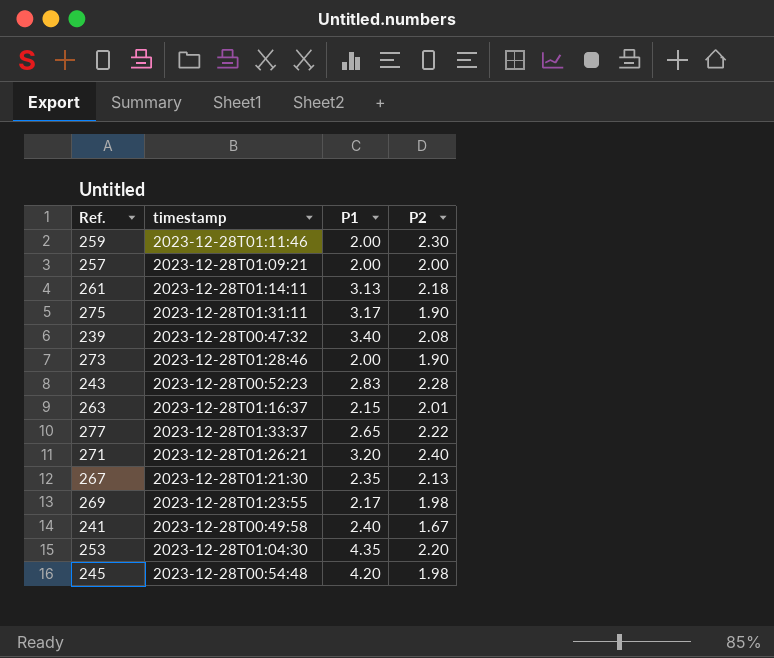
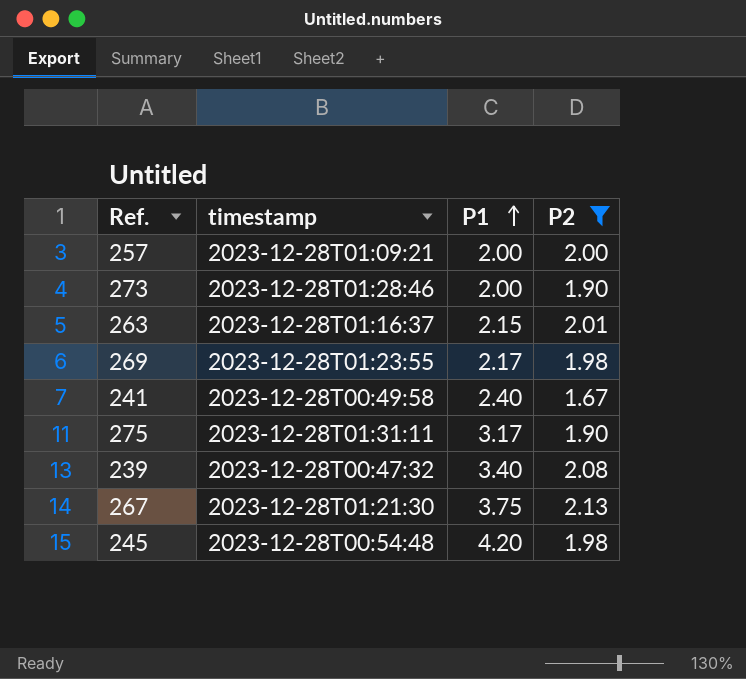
filter: none -> P2 <= 2.13
row order: none -> P1 ascending
267 | P1: 2.35 -> 3.75

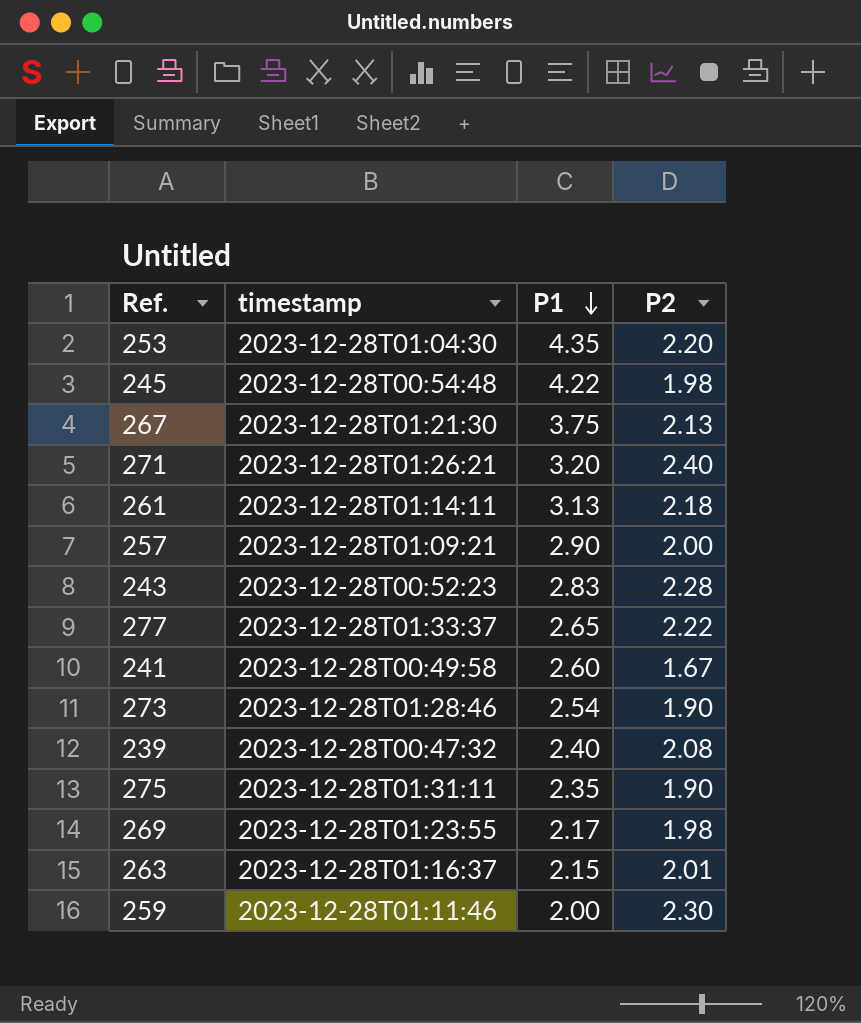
filter: P2 <= 2.13 -> none
row order: P1 ascending -> P1 descending
245 | P1: 4.20 -> 4.22
257 | P1: 2.00 -> 2.90
241 | P1: 2.40 -> 2.60
273 | P1: 2.00 -> 2.54
239 | P1: 3.40 -> 2.40
275 | P1: 3.17 -> 2.35

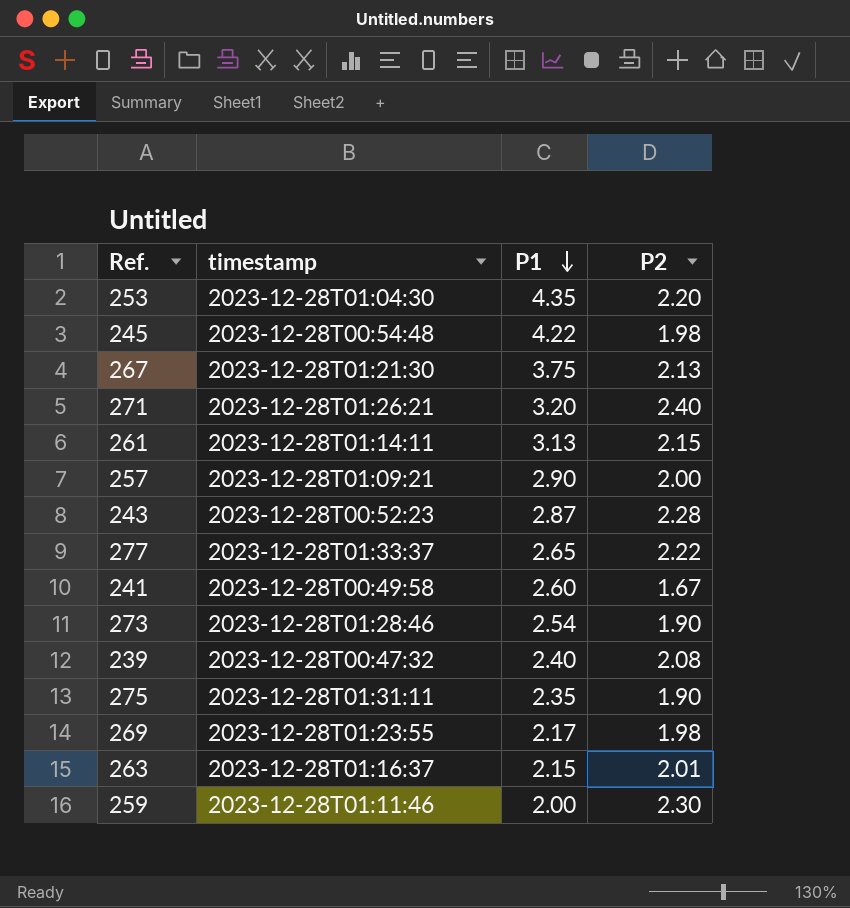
261 | P2: 2.18 -> 2.15
243 | P1: 2.83 -> 2.87

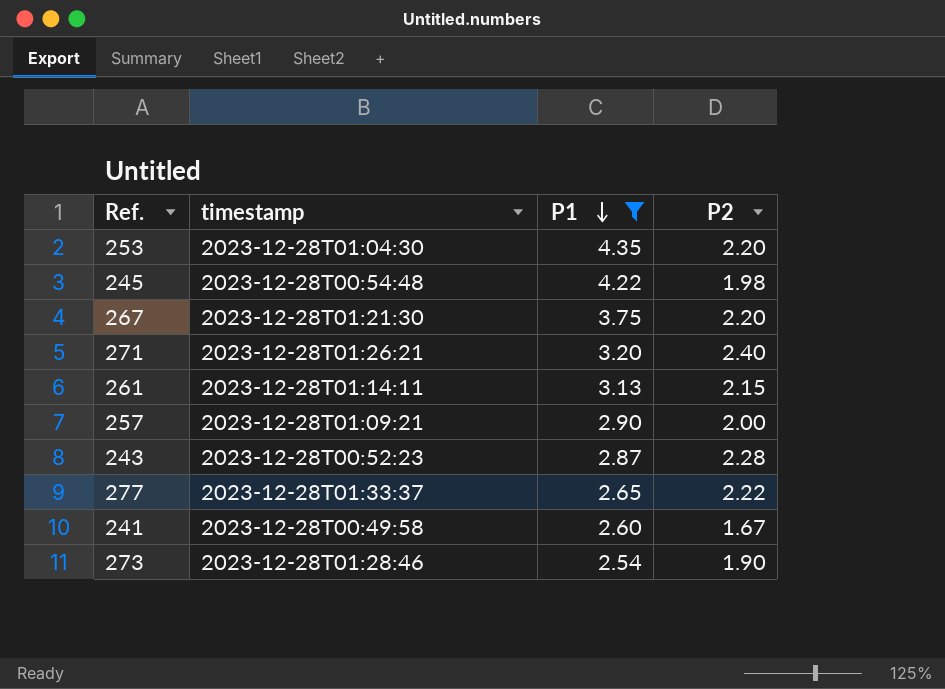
filter: none -> P1 >= 2.54
267 | P2: 2.13 -> 2.20

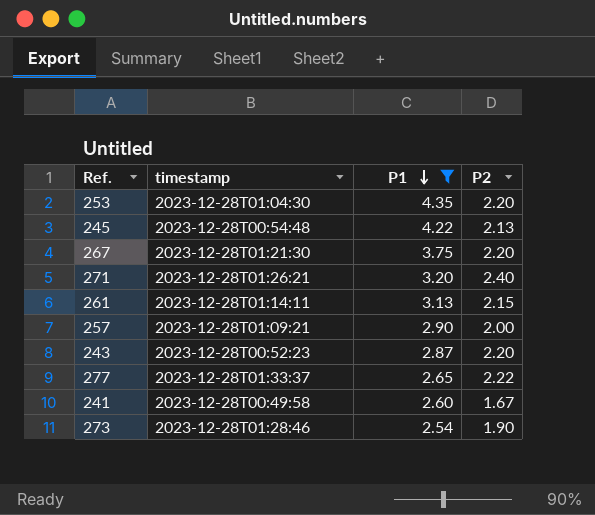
245 | P2: 1.98 -> 2.13
243 | P2: 2.28 -> 2.20

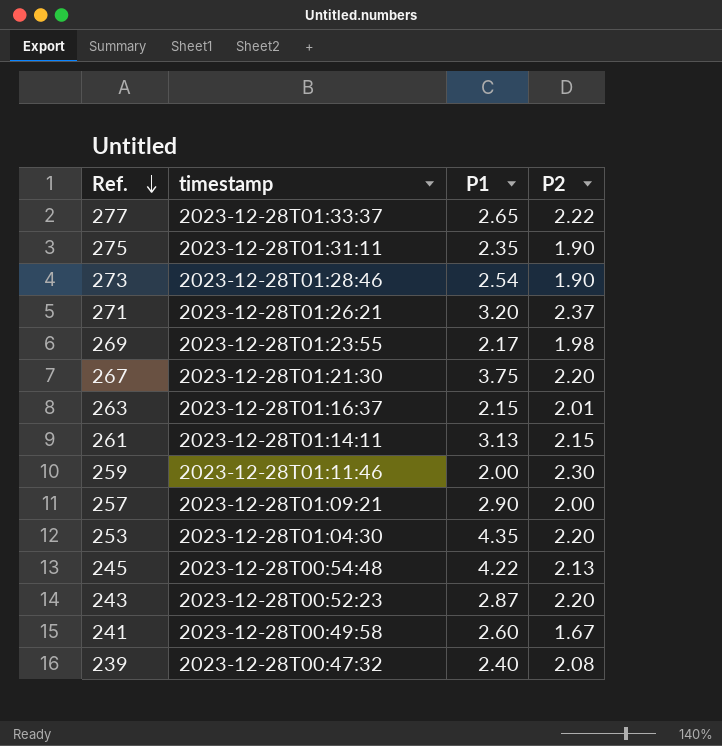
filter: P1 >= 2.54 -> none
row order: P1 descending -> Ref. descending
271 | P2: 2.40 -> 2.37

